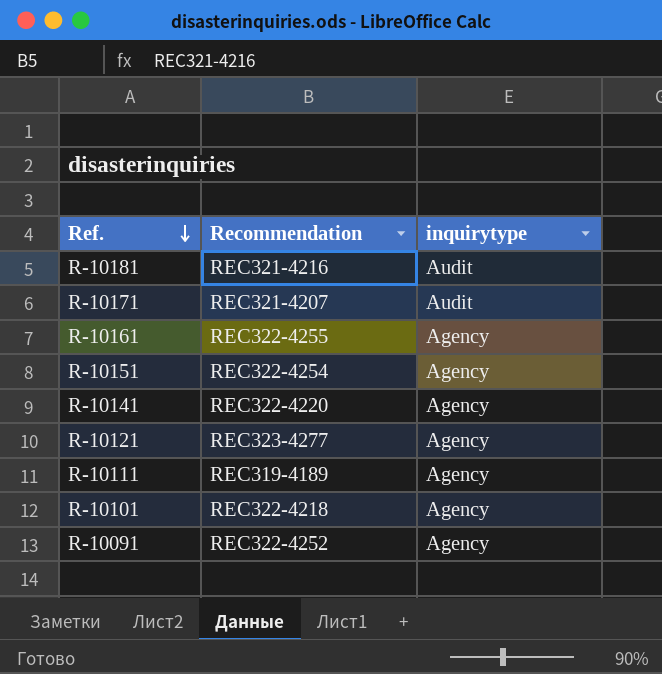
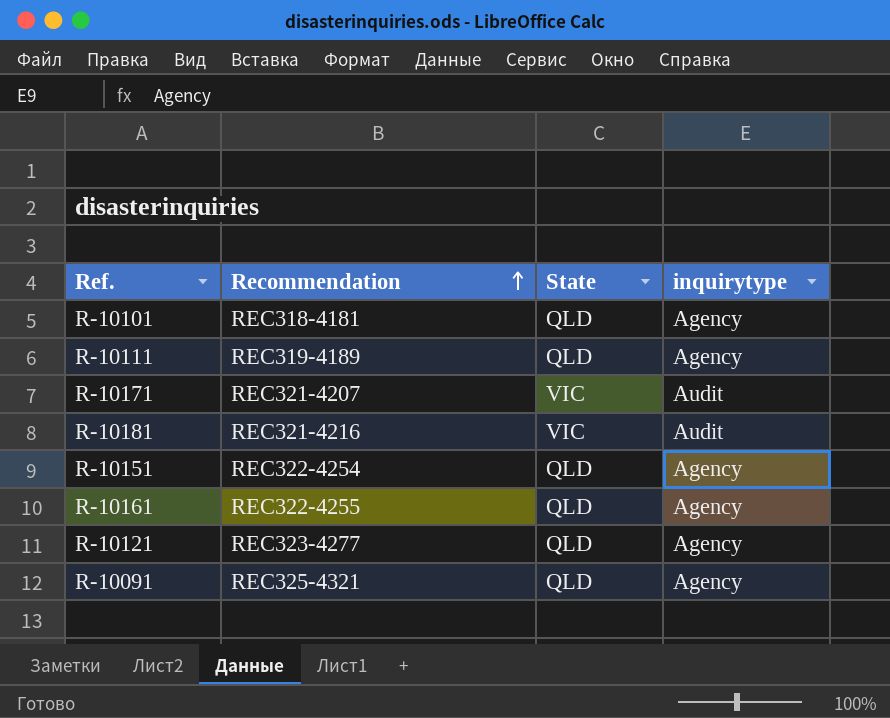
row order: Ref. descending -> Recommendation ascending
column State | position: none -> 3
row R-10141: REC322-4220 | Agency -> none
R-10101 | Recommendation: REC322-4218 -> REC318-4181
R-10091 | Recommendation: REC322-4252 -> REC325-4321

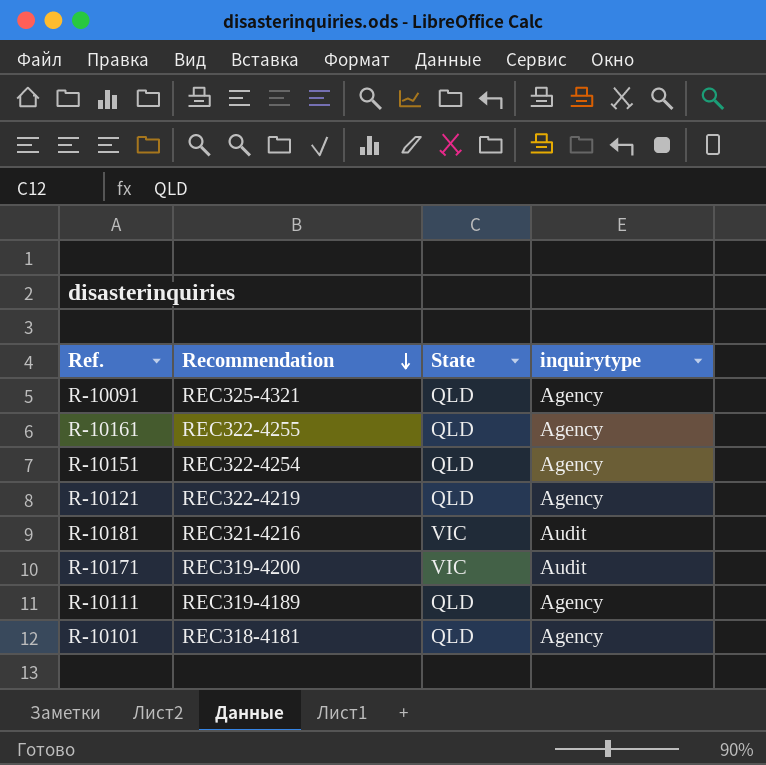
row order: Recommendation ascending -> Recommendation descending
R-10121 | Recommendation: REC323-4277 -> REC322-4219
R-10171 | Recommendation: REC321-4207 -> REC319-4200

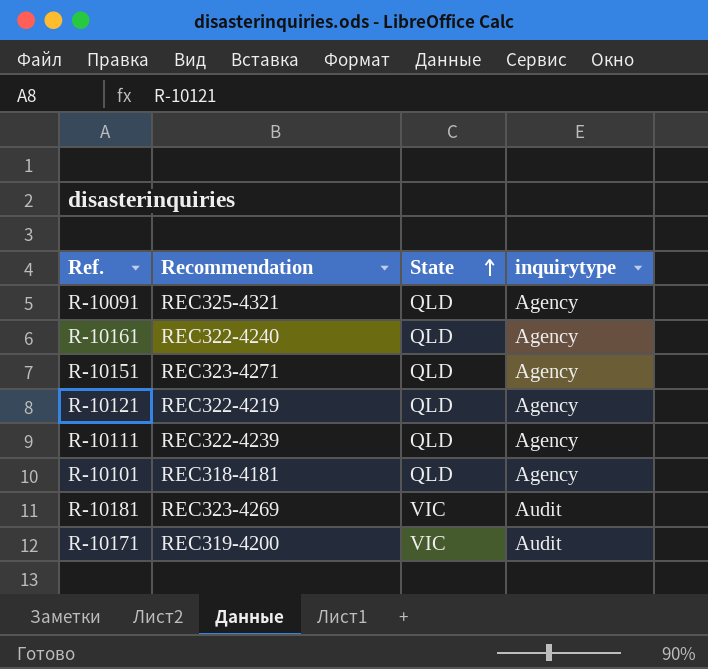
row order: Recommendation descending -> State ascending
R-10161 | Recommendation: REC322-4255 -> REC322-4240
R-10151 | Recommendation: REC322-4254 -> REC323-4271
R-10111 | Recommendation: REC319-4189 -> REC322-4239
R-10181 | Recommendation: REC321-4216 -> REC323-4269

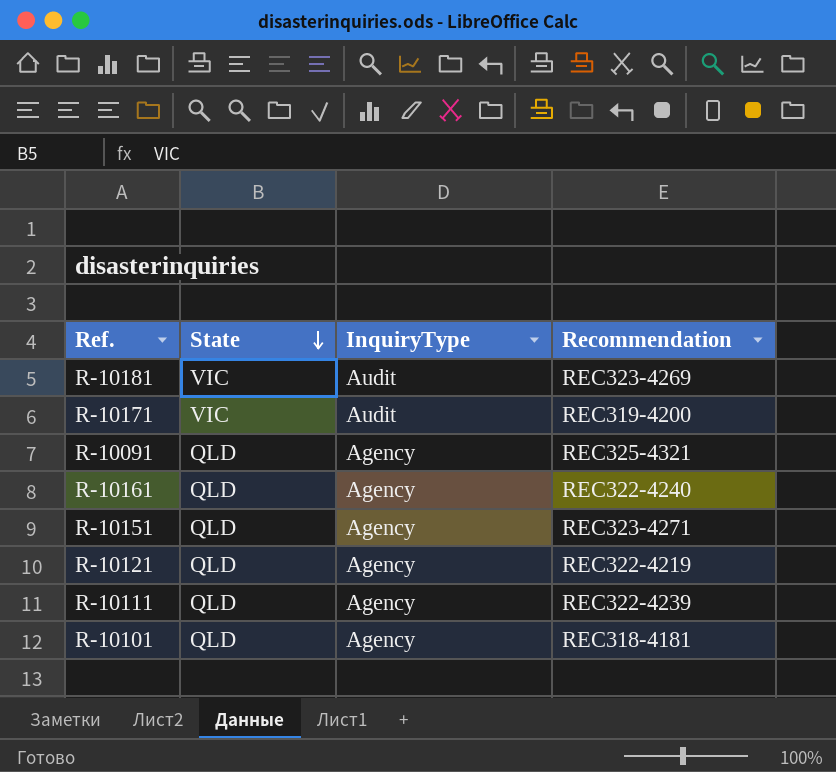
row order: State ascending -> State descending
column name: inquirytype -> InquiryType
column Recommendation | position: 2 -> 4

